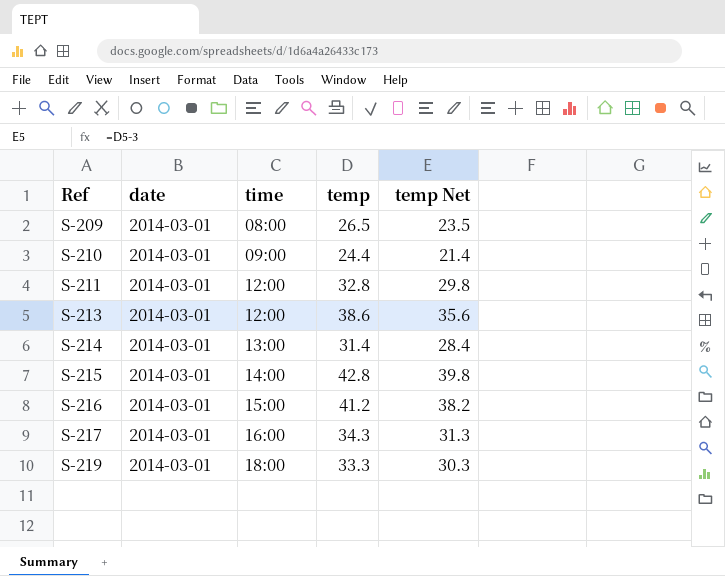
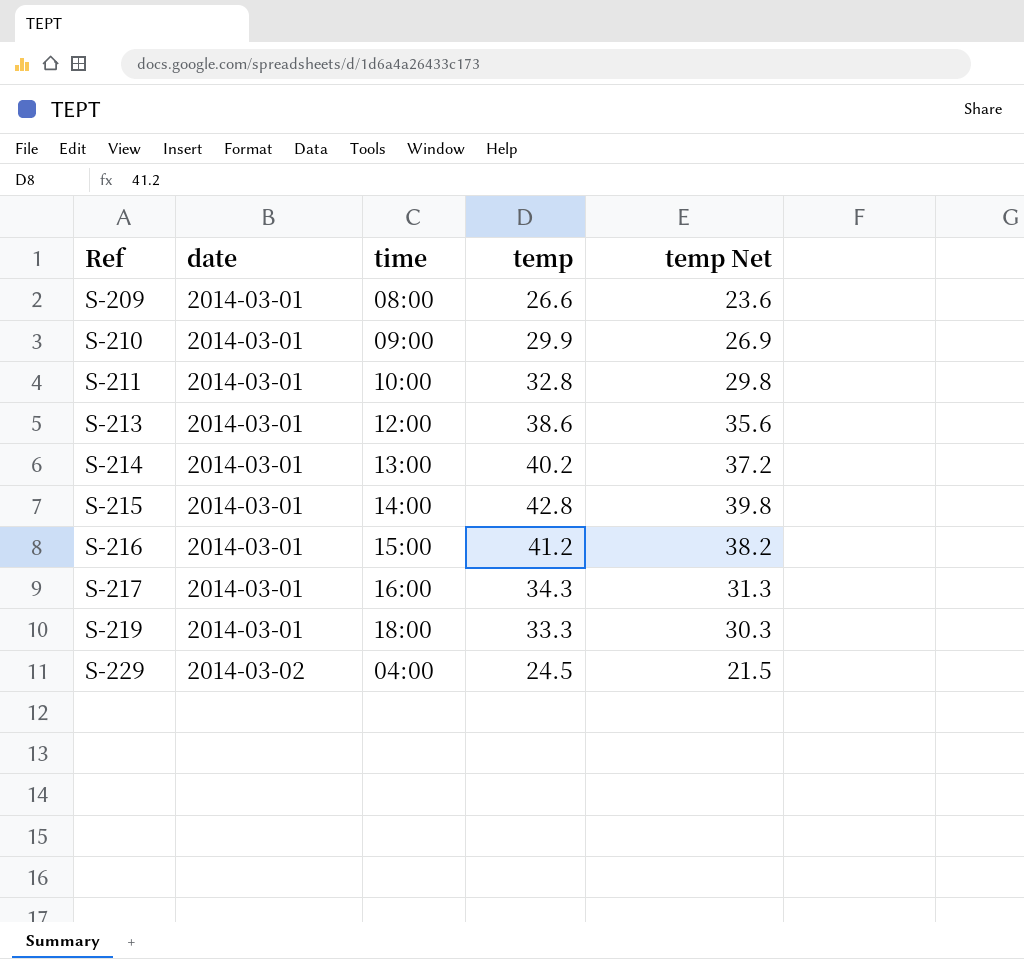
S-209 | temp: 26.5 -> 26.6
S-209 | temp Net: 23.5 -> 23.6
S-210 | temp: 24.4 -> 29.9
S-210 | temp Net: 21.4 -> 26.9
S-211 | time: 12:00 -> 10:00
S-214 | temp: 31.4 -> 40.2
S-214 | temp Net: 28.4 -> 37.2
row S-229: none -> 2014-03-02 | 04:00 | 24.5 | 21.5

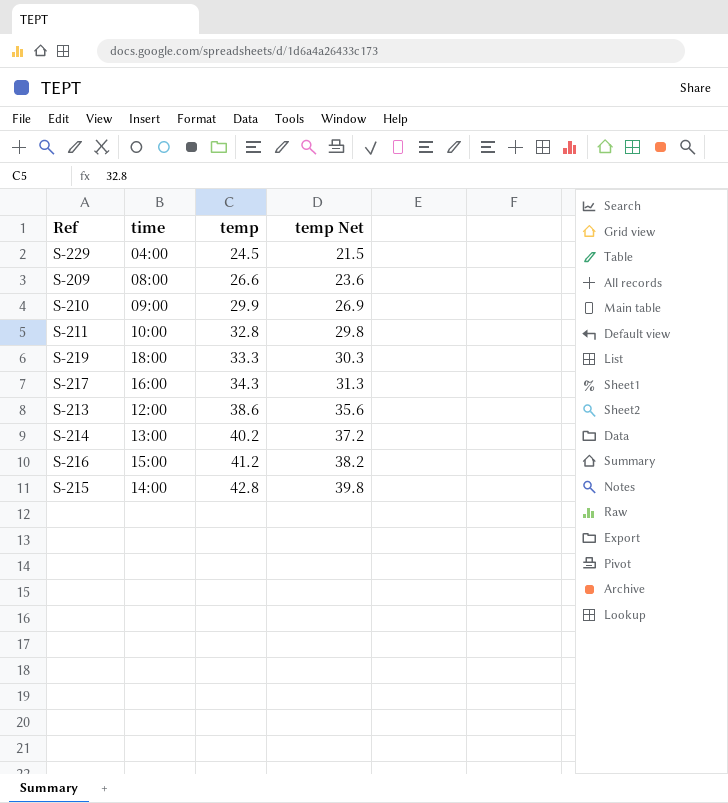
row order: Ref ascending -> temp ascending
column date | position: 2 -> none

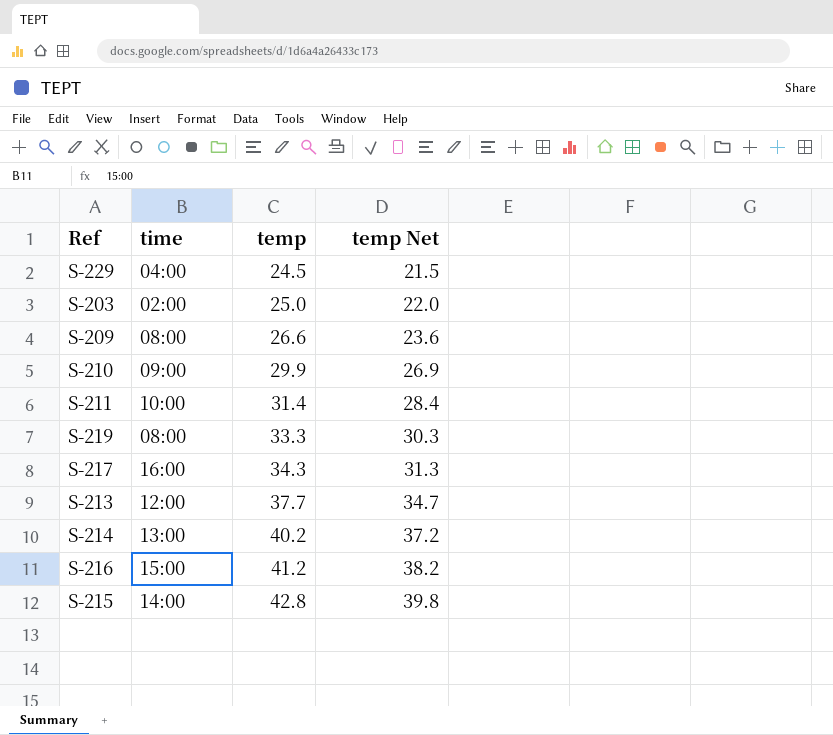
row S-203: none -> 02:00 | 25.0 | 22.0
S-211 | temp: 32.8 -> 31.4
S-211 | temp Net: 29.8 -> 28.4
S-219 | time: 18:00 -> 08:00
S-213 | temp: 38.6 -> 37.7
S-213 | temp Net: 35.6 -> 34.7

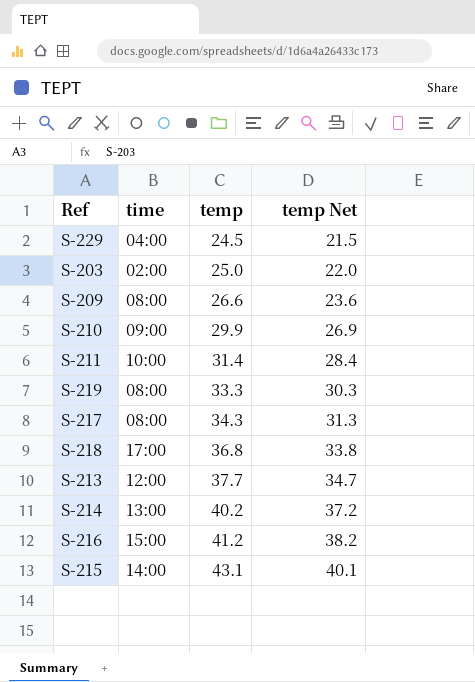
S-217 | time: 16:00 -> 08:00
row S-218: none -> 17:00 | 36.8 | 33.8
S-215 | temp: 42.8 -> 43.1
S-215 | temp Net: 39.8 -> 40.1

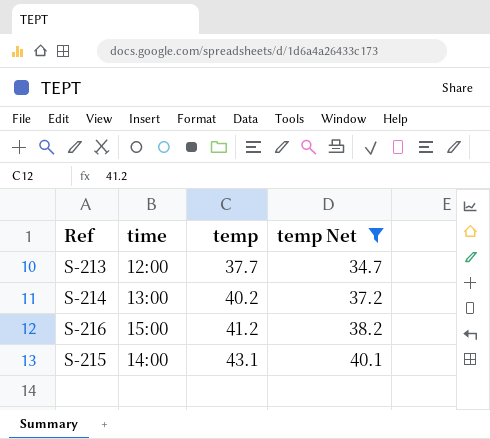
filter: none -> temp Net >= 34.7

